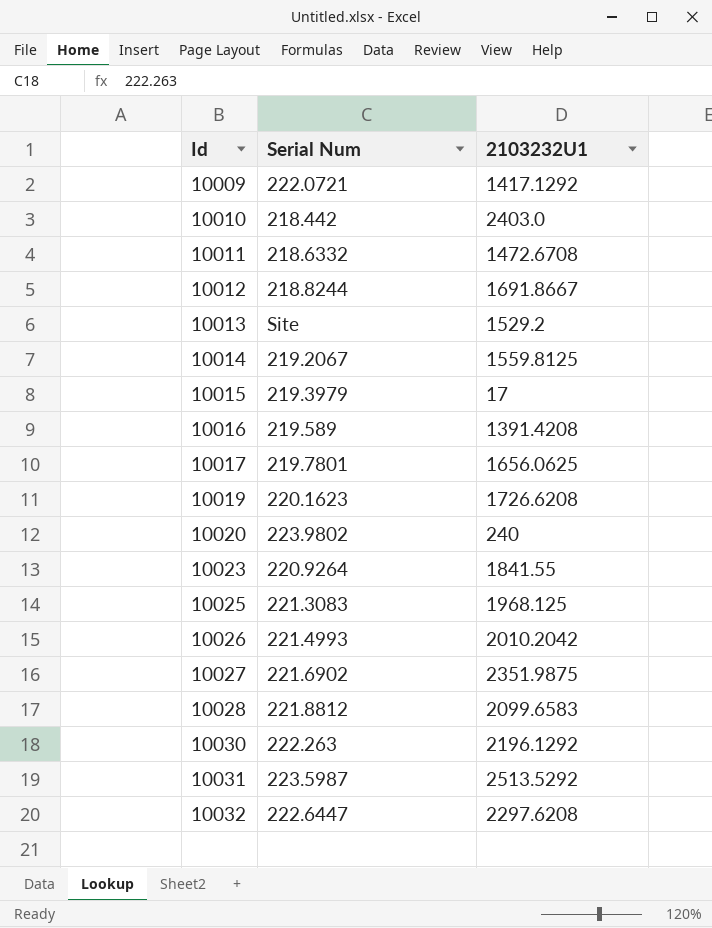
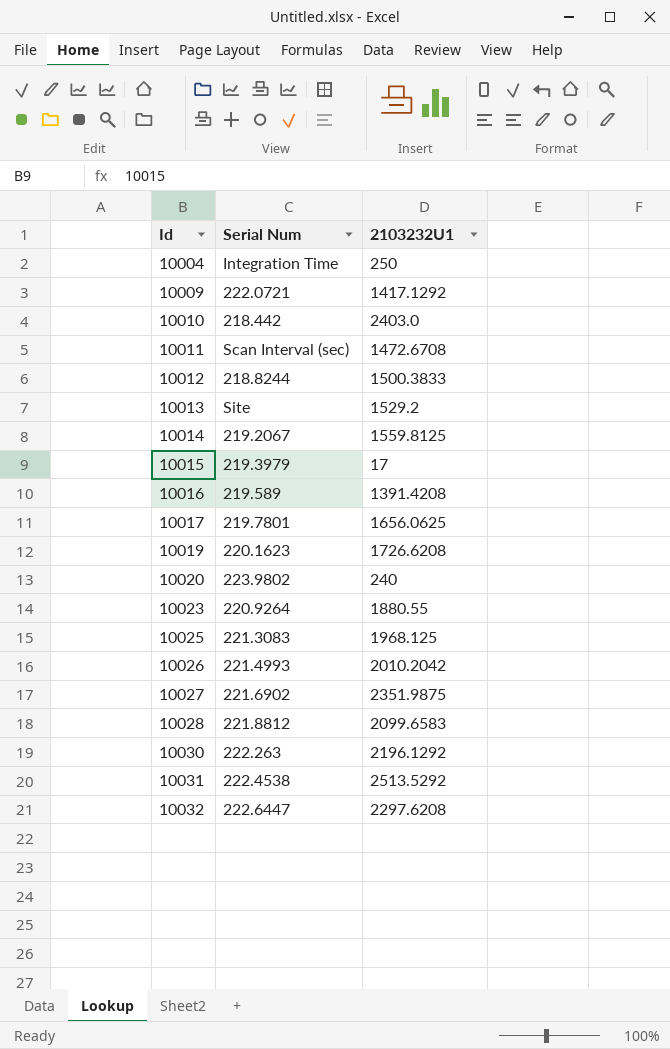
row 10004: none -> Integration Time | 250
10011 | Serial Num: 218.6332 -> Scan Interval (sec)
10012 | 2103232U1: 1691.8667 -> 1500.3833
10023 | 2103232U1: 1841.55 -> 1880.55
10031 | Serial Num: 223.5987 -> 222.4538

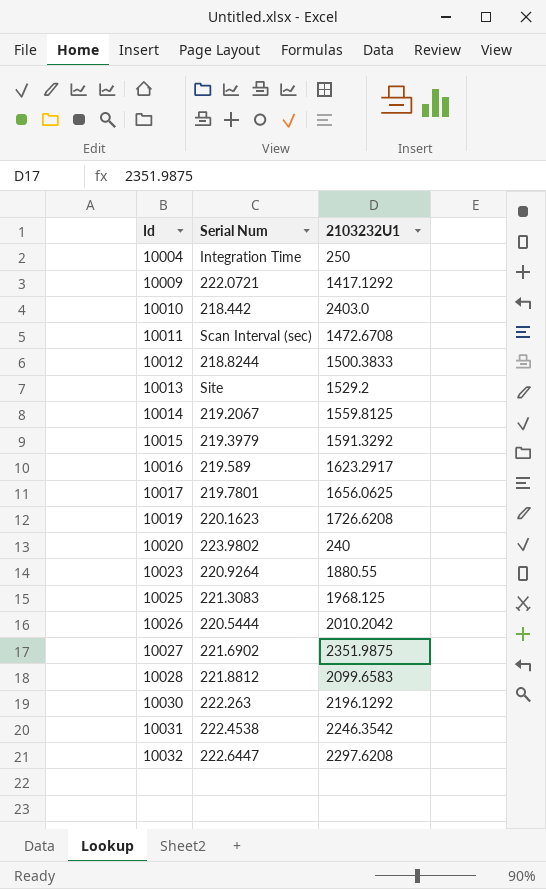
10015 | 2103232U1: 17 -> 1591.3292
10016 | 2103232U1: 1391.4208 -> 1623.2917
10026 | Serial Num: 221.4993 -> 220.5444
10031 | 2103232U1: 2513.5292 -> 2246.3542

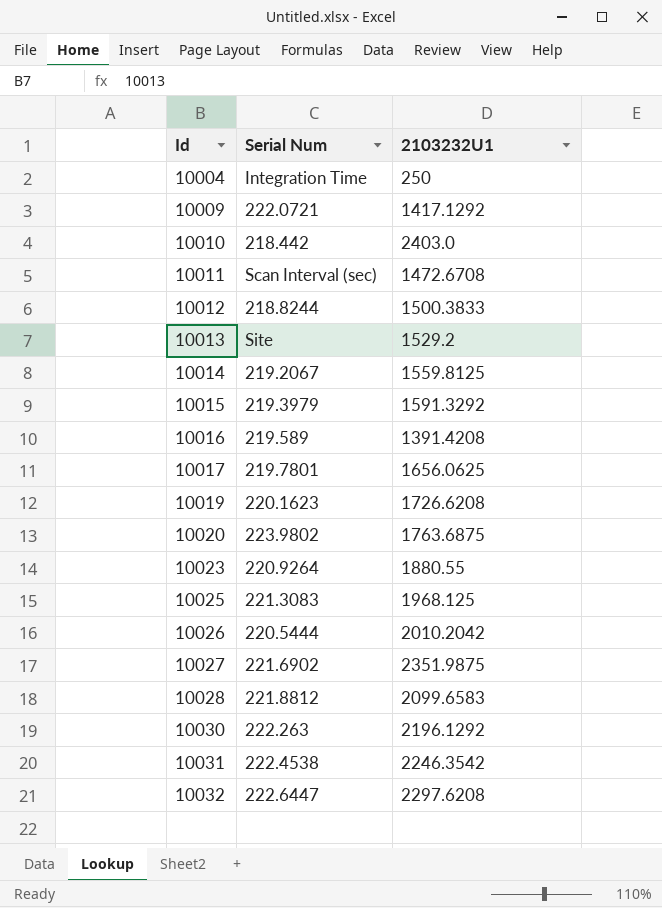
10016 | 2103232U1: 1623.2917 -> 1391.4208
10020 | 2103232U1: 240 -> 1763.6875

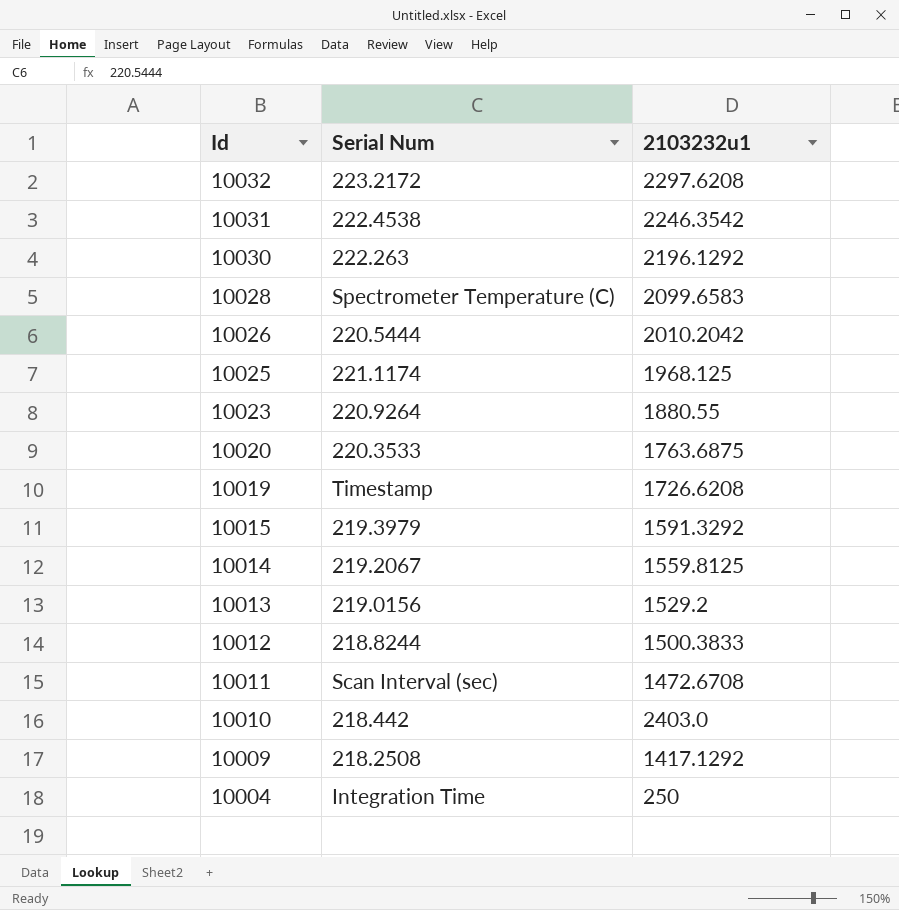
row order: Id ascending -> Id descending
column name: 2103232U1 -> 2103232u1
row 10016: 219.589 | 1391.4208 -> none
row 10017: 219.7801 | 1656.0625 -> none
row 10027: 221.6902 | 2351.9875 -> none
10032 | Serial Num: 222.6447 -> 223.2172
10028 | Serial Num: 221.8812 -> Spectrometer Temperature (C)
10025 | Serial Num: 221.3083 -> 221.1174
10020 | Serial Num: 223.9802 -> 220.3533
10019 | Serial Num: 220.1623 -> Timestamp
10013 | Serial Num: Site -> 219.0156
10009 | Serial Num: 222.0721 -> 218.2508

